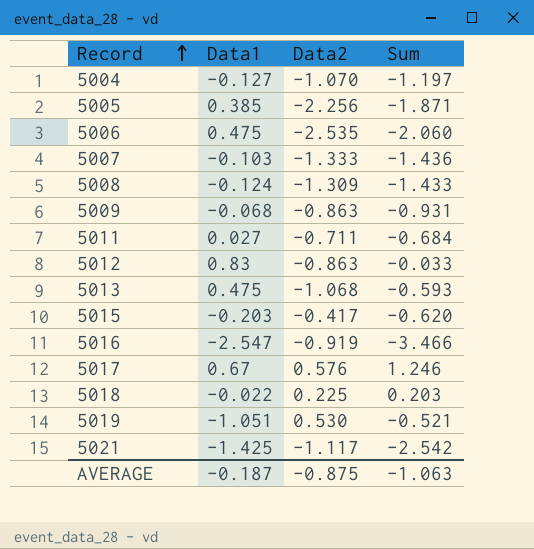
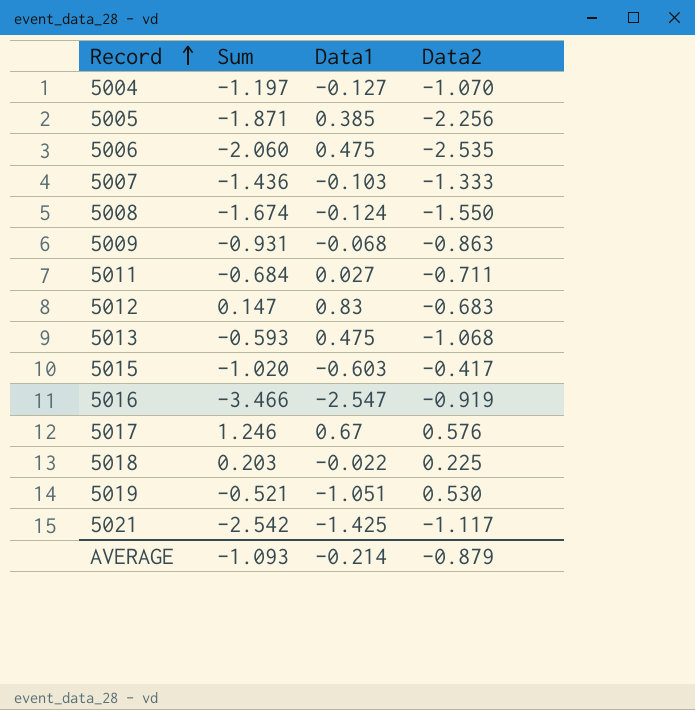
column Sum | position: 4 -> 2
5008 | Sum: -1.433 -> -1.674
5008 | Data2: -1.309 -> -1.550
5012 | Sum: -0.033 -> 0.147
5012 | Data2: -0.863 -> -0.683
5015 | Sum: -0.620 -> -1.020
5015 | Data1: -0.203 -> -0.603
AVERAGE | Sum: -1.063 -> -1.093
AVERAGE | Data1: -0.187 -> -0.214
AVERAGE | Data2: -0.875 -> -0.879

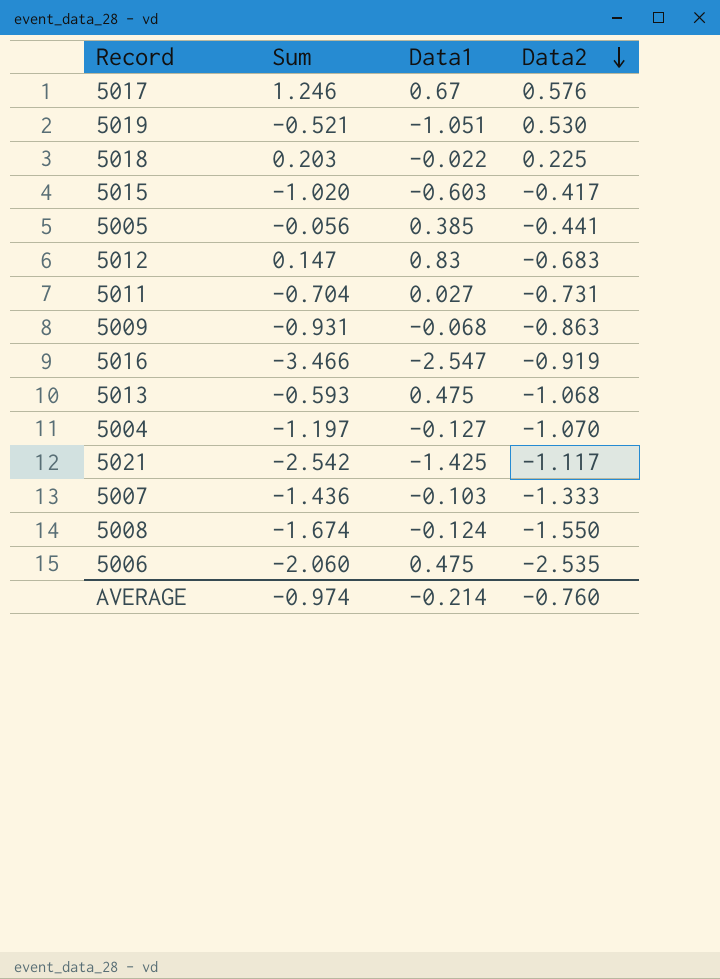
row order: Record ascending -> Data2 descending
5005 | Sum: -1.871 -> -0.056
5005 | Data2: -2.256 -> -0.441
5011 | Sum: -0.684 -> -0.704
5011 | Data2: -0.711 -> -0.731
AVERAGE | Sum: -1.093 -> -0.974
AVERAGE | Data2: -0.879 -> -0.760

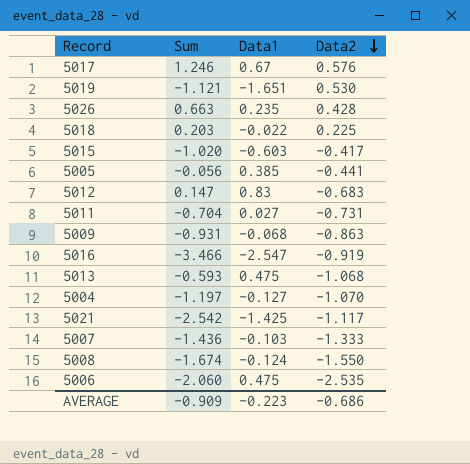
5019 | Sum: -0.521 -> -1.121
5019 | Data1: -1.051 -> -1.651
row 5026: none -> 0.663 | 0.235 | 0.428
AVERAGE | Sum: -0.974 -> -0.909
AVERAGE | Data1: -0.214 -> -0.223
AVERAGE | Data2: -0.760 -> -0.686

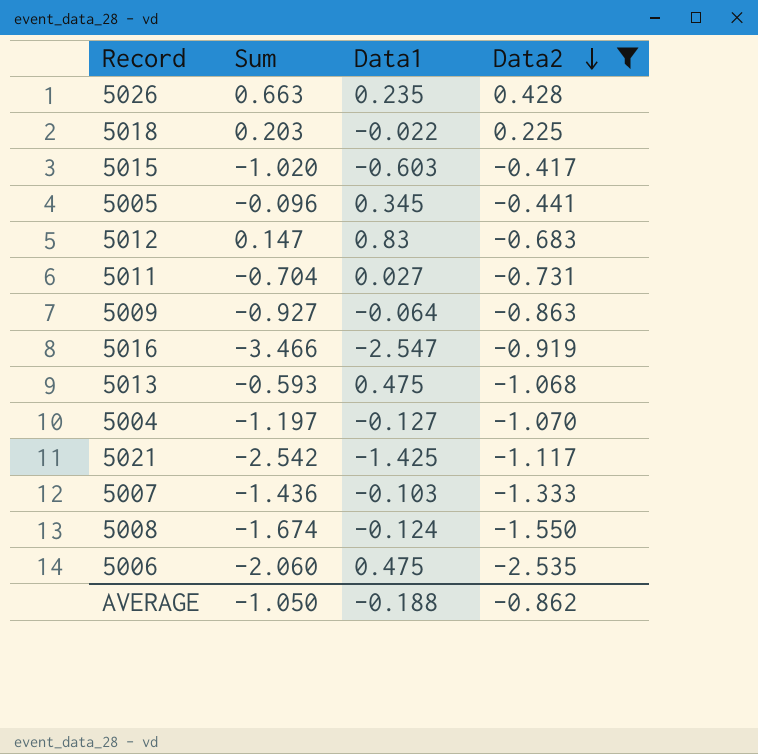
filter: none -> Data2 <= 0.428
5005 | Sum: -0.056 -> -0.096
5005 | Data1: 0.385 -> 0.345
5009 | Sum: -0.931 -> -0.927
5009 | Data1: -0.068 -> -0.064
AVERAGE | Sum: -0.909 -> -1.050
AVERAGE | Data1: -0.223 -> -0.188
AVERAGE | Data2: -0.686 -> -0.862

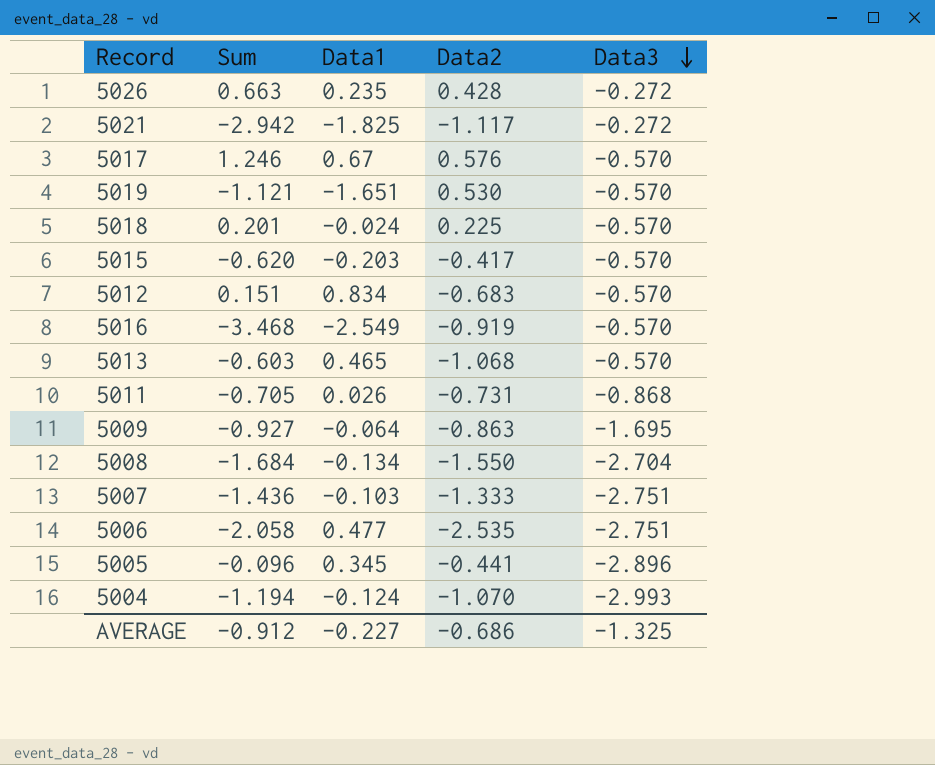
filter: Data2 <= 0.428 -> none
row order: Data2 descending -> Data3 descending
column Data3 | position: none -> 5
5021 | Sum: -2.542 -> -2.942
5021 | Data1: -1.425 -> -1.825
5018 | Sum: 0.203 -> 0.201
5018 | Data1: -0.022 -> -0.024
5015 | Sum: -1.020 -> -0.620
5015 | Data1: -0.603 -> -0.203
5012 | Sum: 0.147 -> 0.151
5012 | Data1: 0.83 -> 0.834
5016 | Sum: -3.466 -> -3.468
5016 | Data1: -2.547 -> -2.549
5013 | Sum: -0.593 -> -0.603
5013 | Data1: 0.475 -> 0.465
5011 | Sum: -0.704 -> -0.705
5011 | Data1: 0.027 -> 0.026
5008 | Sum: -1.674 -> -1.684
5008 | Data1: -0.124 -> -0.134
5006 | Sum: -2.060 -> -2.058
5006 | Data1: 0.475 -> 0.477
5004 | Sum: -1.197 -> -1.194
5004 | Data1: -0.127 -> -0.124
AVERAGE | Sum: -1.050 -> -0.912
AVERAGE | Data1: -0.188 -> -0.227
AVERAGE | Data2: -0.862 -> -0.686

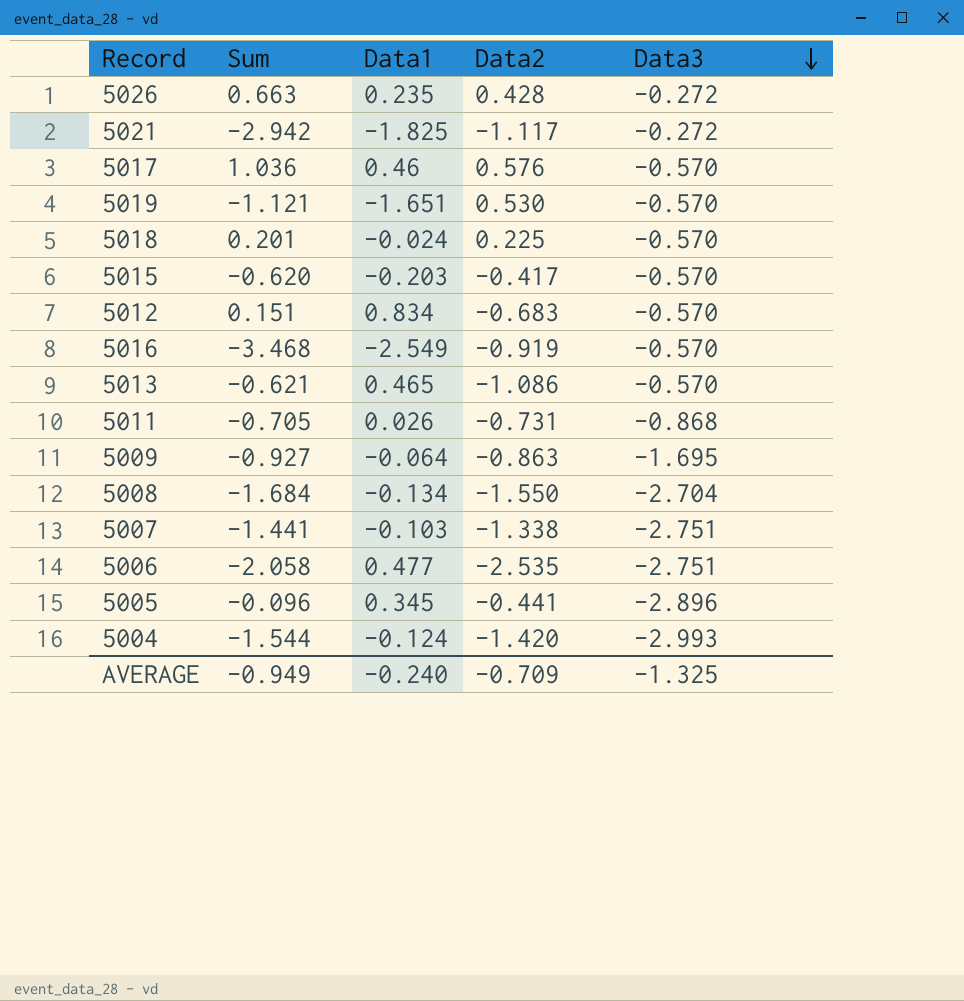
5017 | Sum: 1.246 -> 1.036
5017 | Data1: 0.67 -> 0.46
5013 | Sum: -0.603 -> -0.621
5013 | Data2: -1.068 -> -1.086
5007 | Sum: -1.436 -> -1.441
5007 | Data2: -1.333 -> -1.338
5004 | Sum: -1.194 -> -1.544
5004 | Data2: -1.070 -> -1.420
AVERAGE | Sum: -0.912 -> -0.949
AVERAGE | Data1: -0.227 -> -0.240
AVERAGE | Data2: -0.686 -> -0.709

